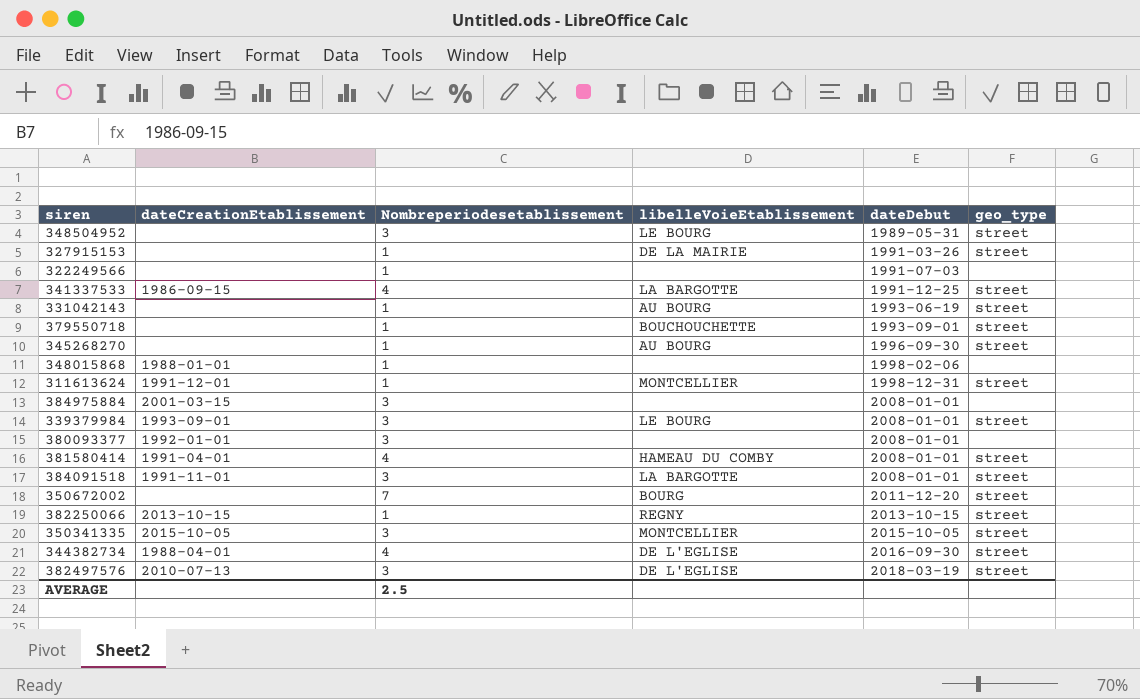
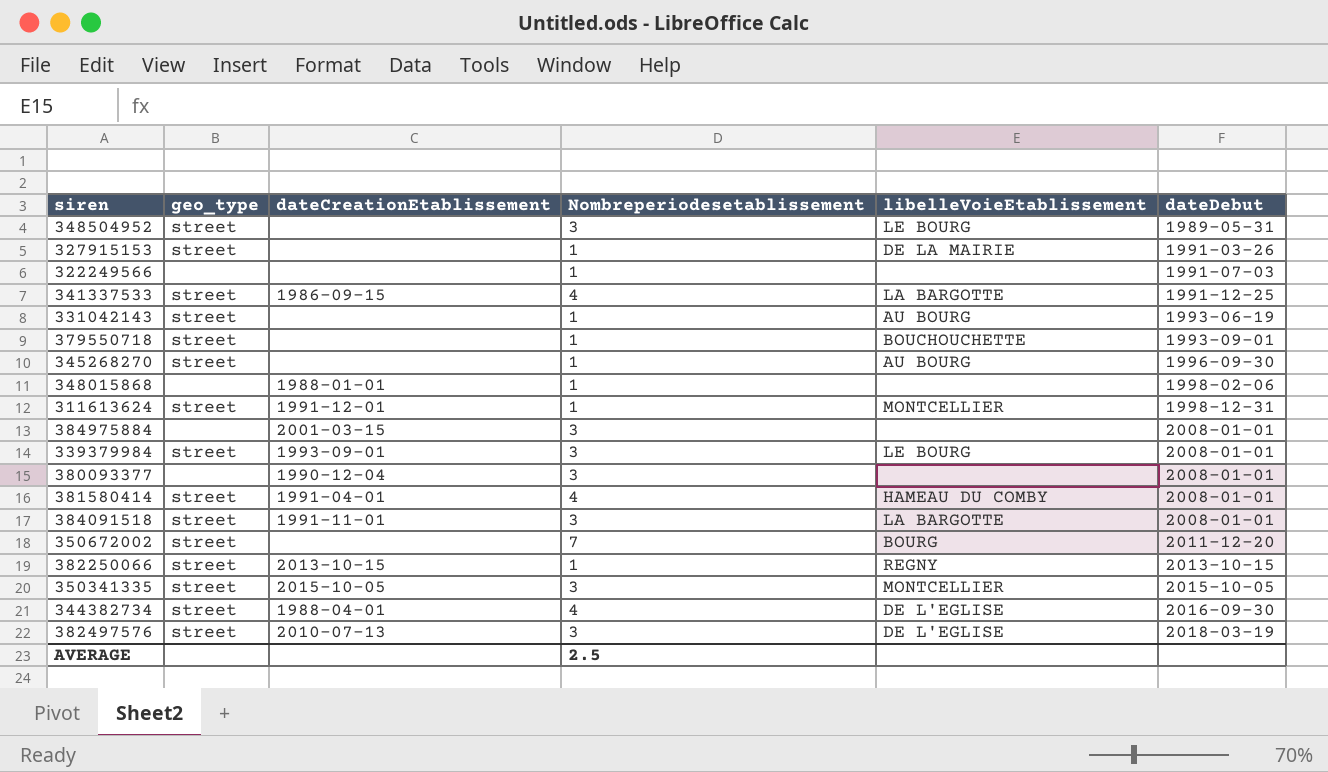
column geo_type | position: 6 -> 2
380093377 | dateCreationEtablissement: 1992-01-01 -> 1990-12-04

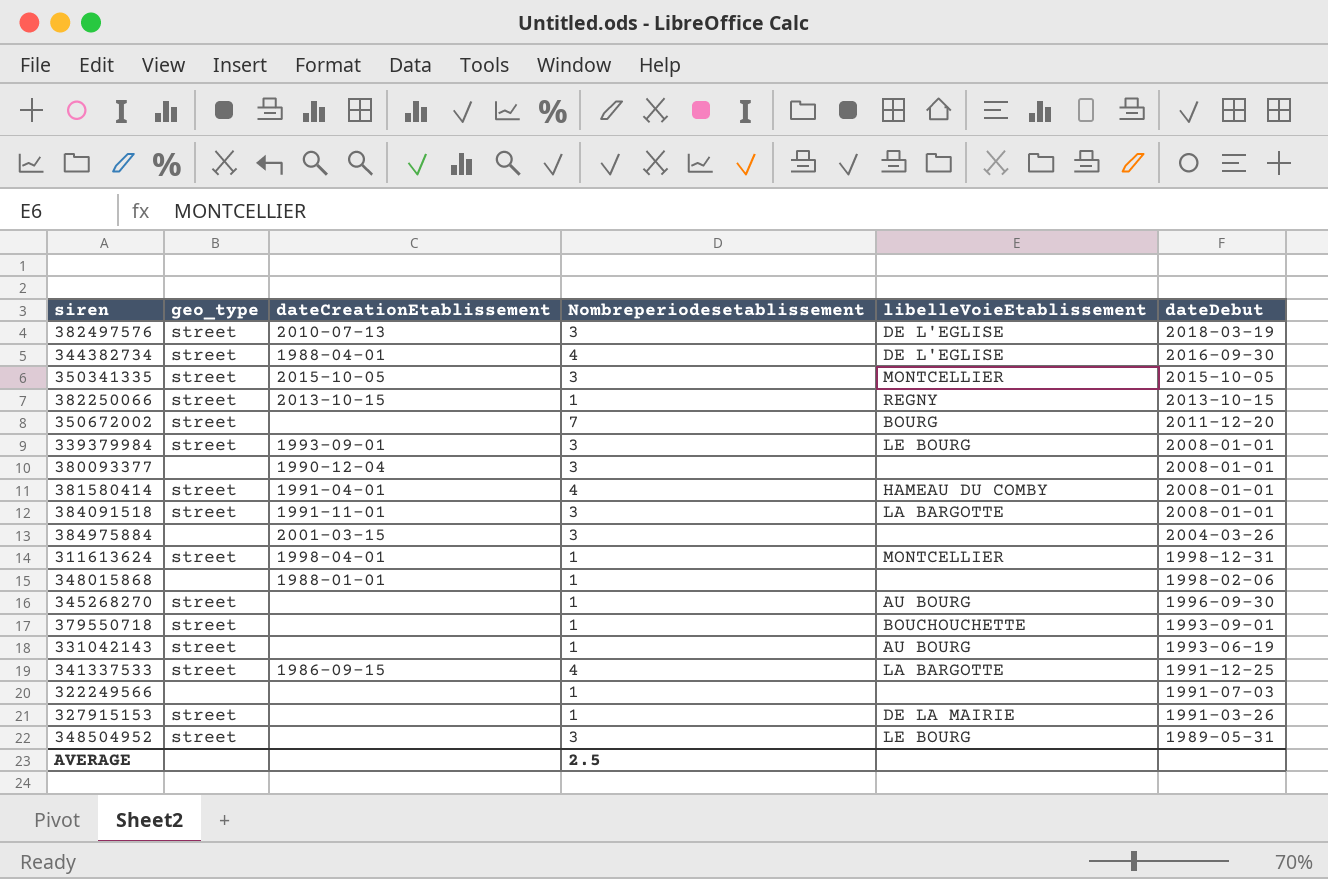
row order: dateDebut ascending -> dateDebut descending
384975884 | dateDebut: 2008-01-01 -> 2004-03-26
311613624 | dateCreationEtablissement: 1991-12-01 -> 1998-04-01

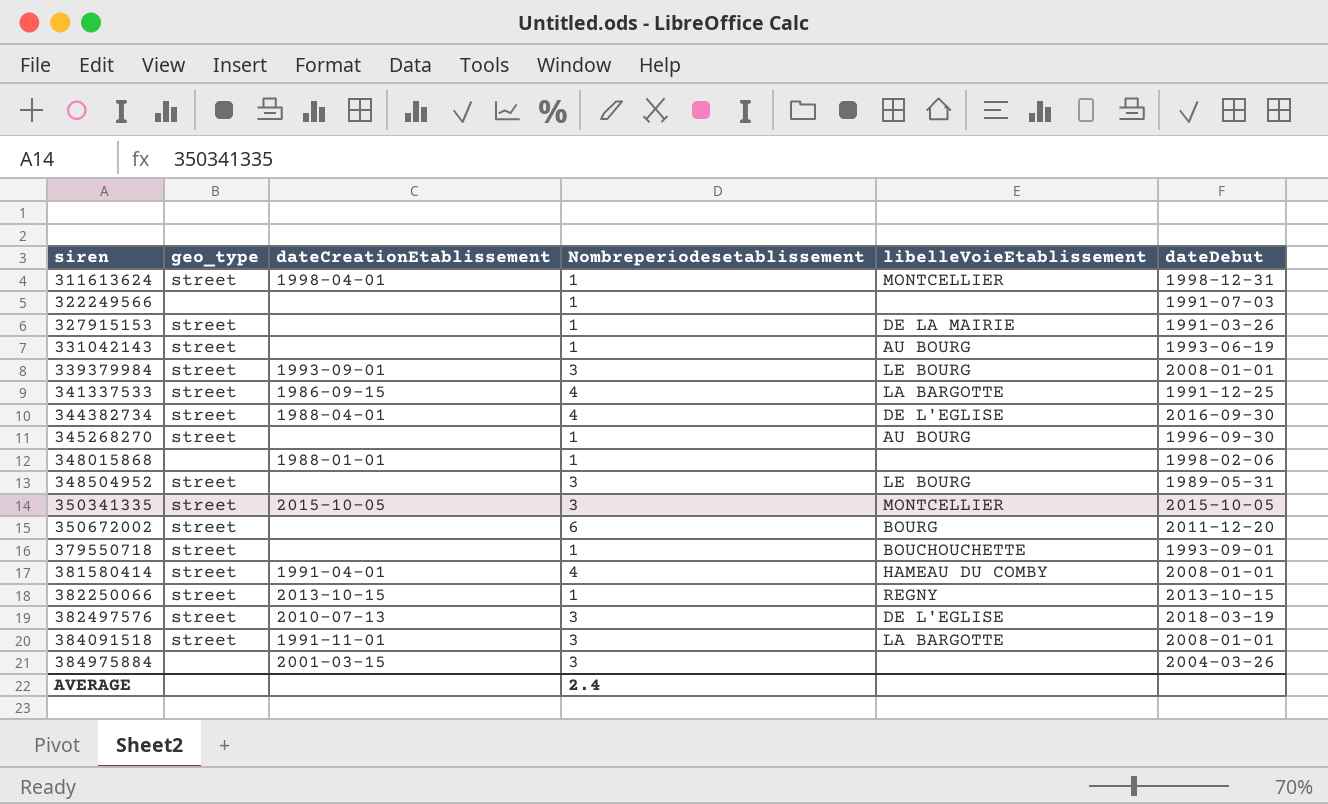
row order: dateDebut descending -> siren ascending
row 380093377: none | 1990-12-04 | 3 | none | 2008-01-01 -> none
350672002 | Nombreperiodesetablissement: 7 -> 6
AVERAGE | Nombreperiodesetablissement: 2.5 -> 2.4

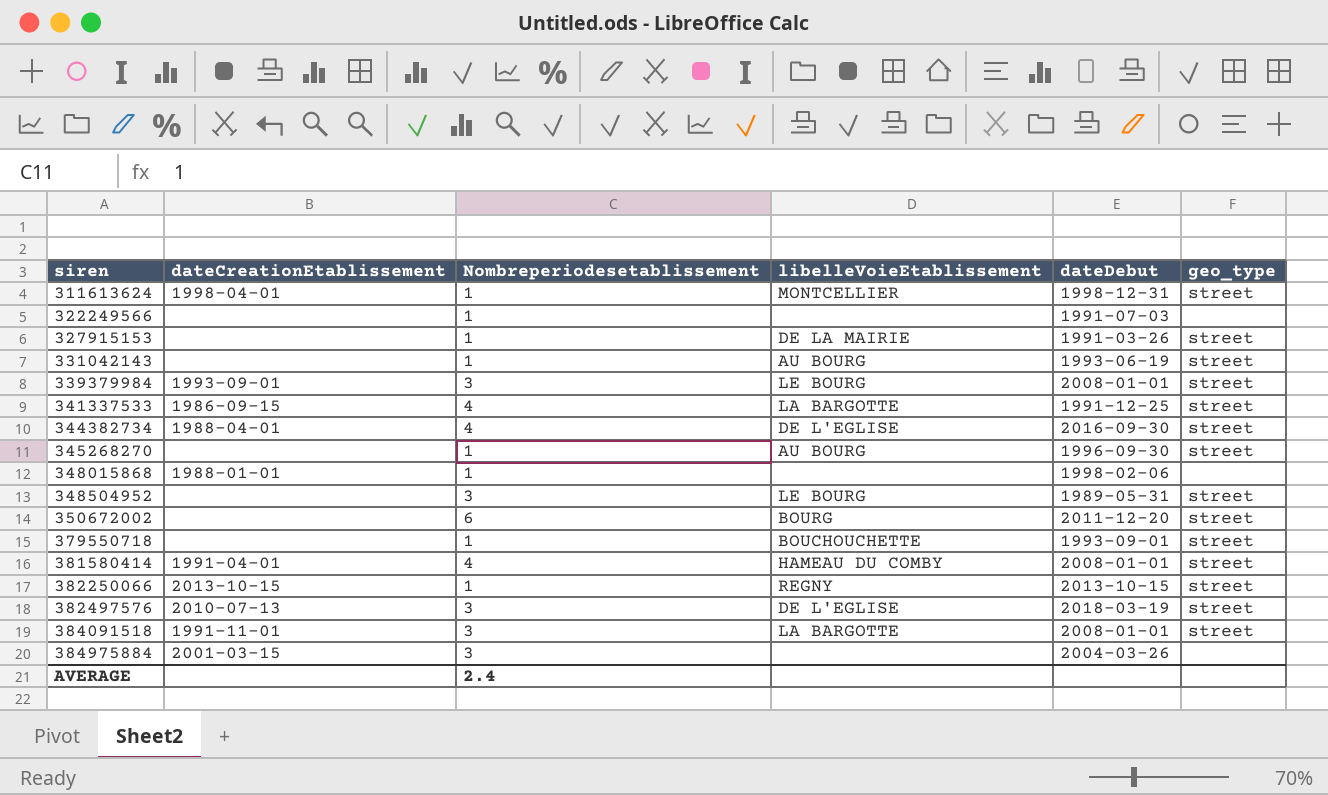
column geo_type | position: 2 -> 6
row 350341335: street | 2015-10-05 | 3 | MONTCELLIER | 2015-10-05 -> none

